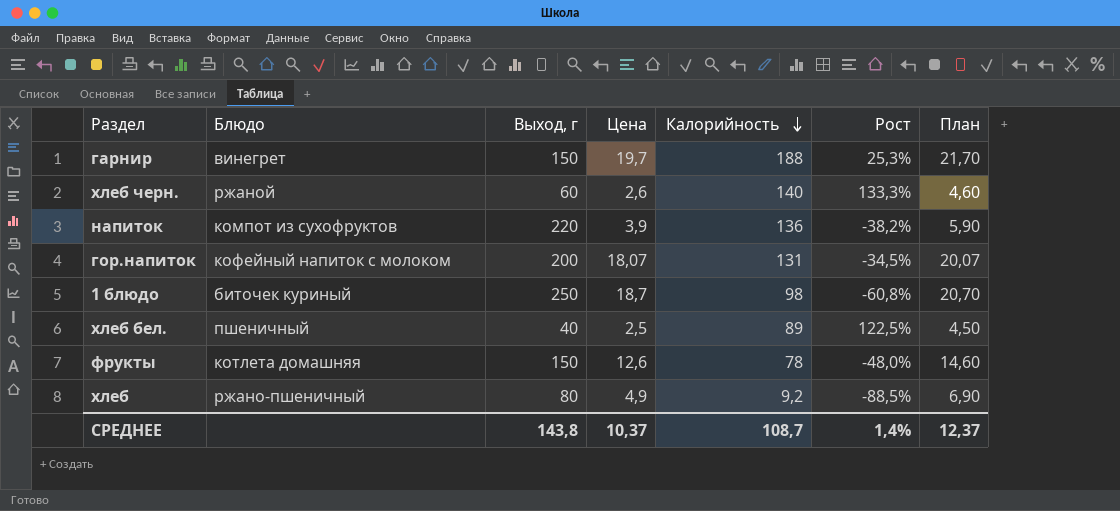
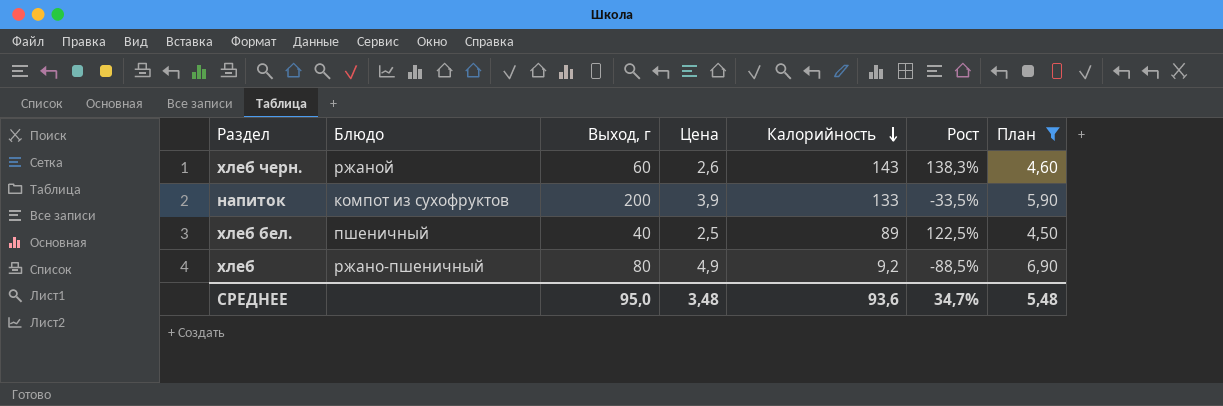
filter: none -> План <= 6,90
хлеб черн. | Калорийность: 140 -> 143
хлеб черн. | Рост: 133,3% -> 138,3%
напиток | Выход, г: 220 -> 200
напиток | Калорийность: 136 -> 133
напиток | Рост: -38,2% -> -33,5%
СРЕДНЕЕ | Выход, г: 143,8 -> 95,0
СРЕДНЕЕ | Цена: 10,37 -> 3,48
СРЕДНЕЕ | Калорийность: 108,7 -> 93,6
СРЕДНЕЕ | Рост: 1,4% -> 34,7%
СРЕДНЕЕ | План: 12,37 -> 5,48

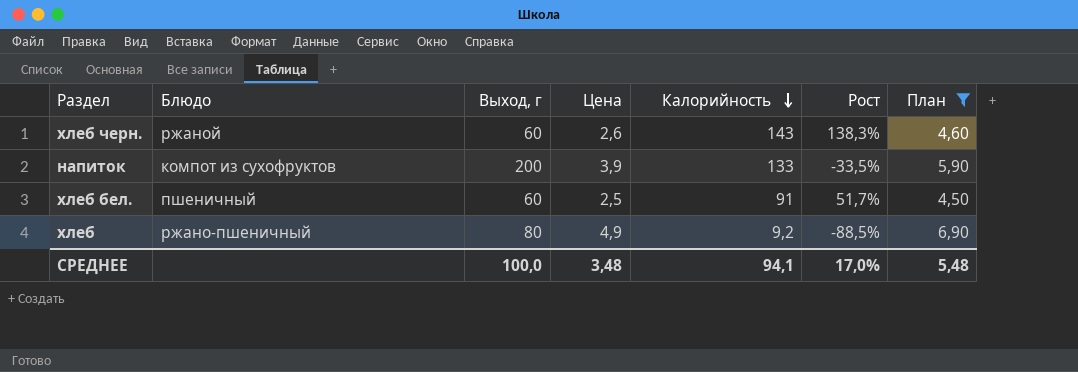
хлеб бел. | Выход, г: 40 -> 60
хлеб бел. | Калорийность: 89 -> 91
хлеб бел. | Рост: 122,5% -> 51,7%
СРЕДНЕЕ | Выход, г: 95,0 -> 100,0
СРЕДНЕЕ | Калорийность: 93,6 -> 94,1
СРЕДНЕЕ | Рост: 34,7% -> 17,0%

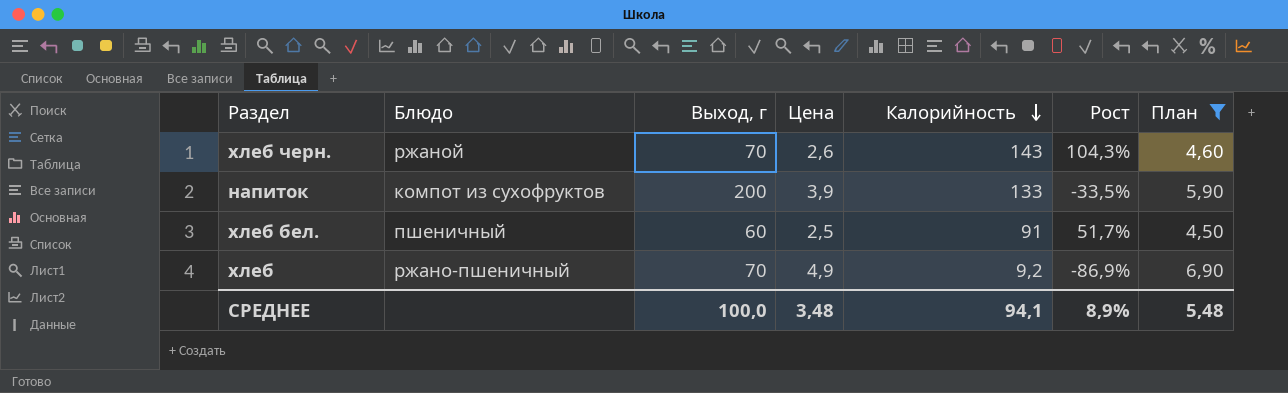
хлеб черн. | Выход, г: 60 -> 70
хлеб черн. | Рост: 138,3% -> 104,3%
хлеб | Выход, г: 80 -> 70
хлеб | Рост: -88,5% -> -86,9%
СРЕДНЕЕ | Рост: 17,0% -> 8,9%

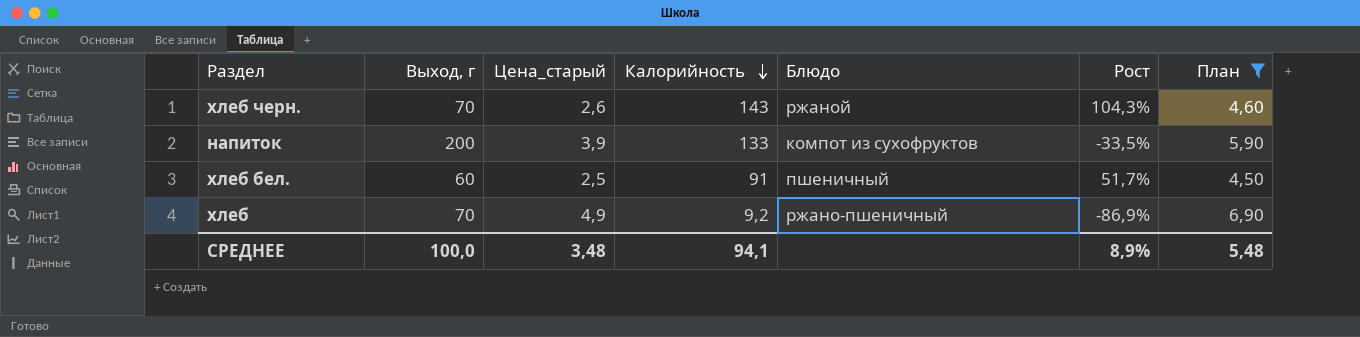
column name: Цена -> Цена_старый
column Блюдо | position: 2 -> 5

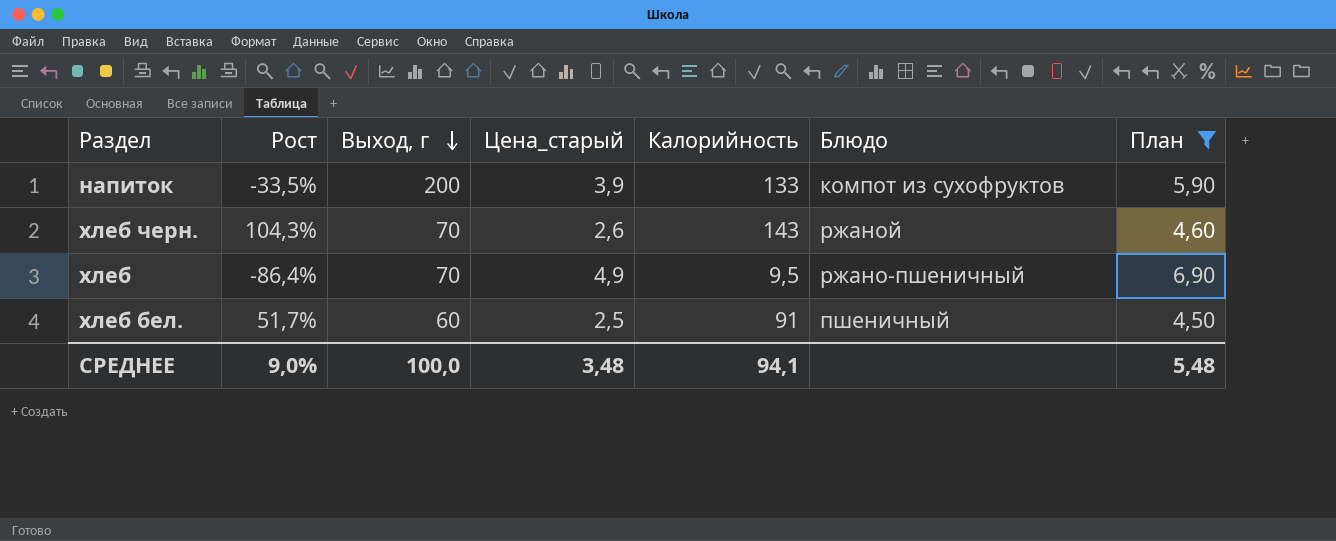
row order: Калорийность descending -> Выход, г descending
column Рост | position: 6 -> 2
хлеб | Рост: -86,9% -> -86,4%
хлеб | Калорийность: 9,2 -> 9,5
СРЕДНЕЕ | Рост: 8,9% -> 9,0%

